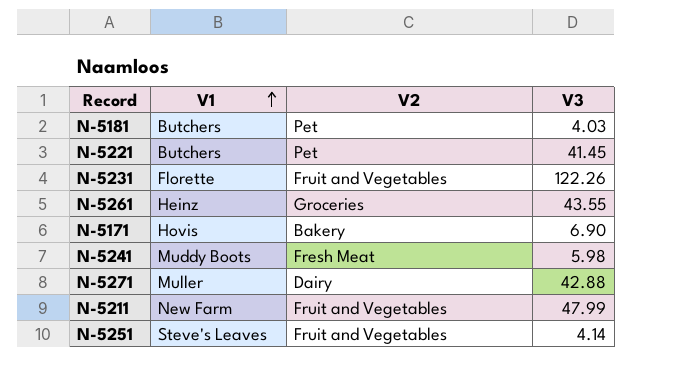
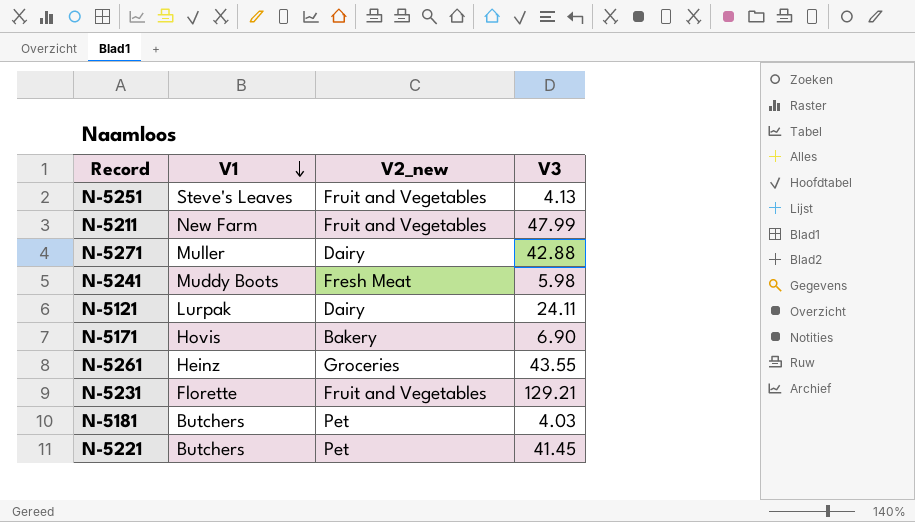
row order: V1 ascending -> V1 descending
column name: V2 -> V2_new
N-5251 | V3: 4.14 -> 4.13
row N-5121: none -> Lurpak | Dairy | 24.11
N-5231 | V3: 122.26 -> 129.21

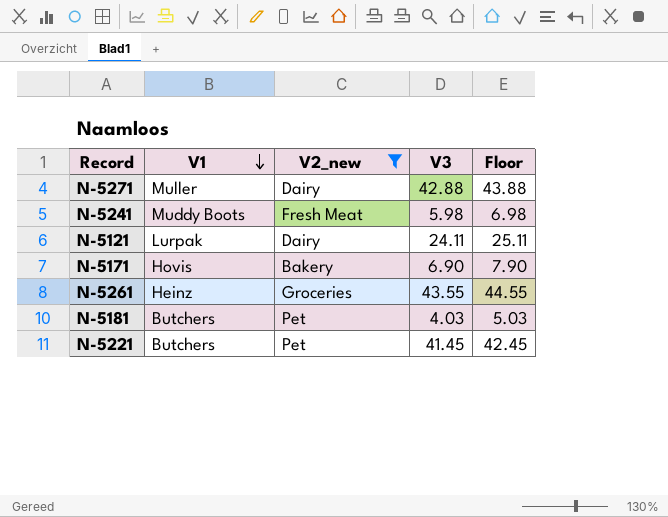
filter: none -> V2_new != Fruit and Vegetables
column Floor | formula: none -> [V3] + 1

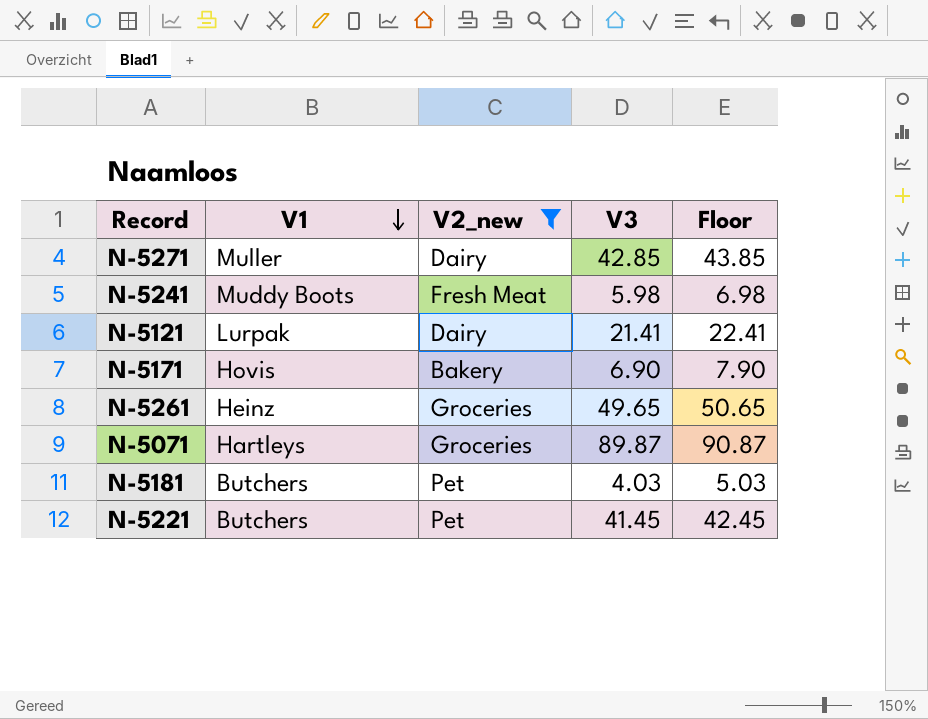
N-5271 | V3: 42.88 -> 42.85
N-5271 | Floor: 43.88 -> 43.85
N-5121 | V3: 24.11 -> 21.41
N-5121 | Floor: 25.11 -> 22.41
N-5261 | V3: 43.55 -> 49.65
N-5261 | Floor: 44.55 -> 50.65
row N-5071: none -> Hartleys | Groceries | 89.87 | 90.87

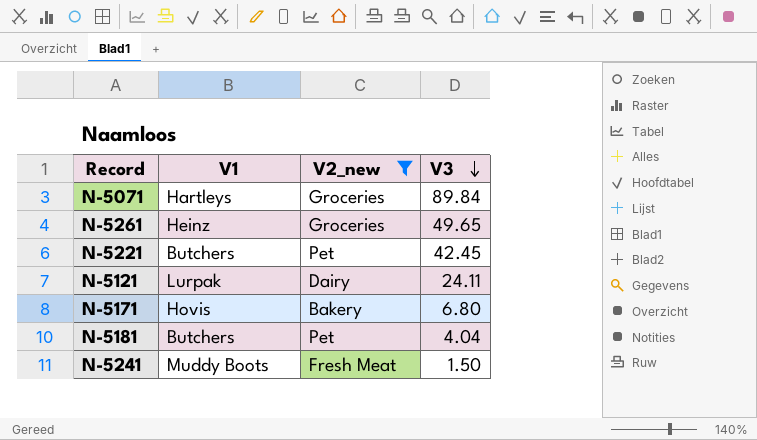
row order: V1 descending -> V3 descending
column Floor | formula: [V3] + 1 -> none
row N-5271: Muller | Dairy | 42.85 | 43.85 -> none
N-5071 | V3: 89.87 -> 89.84
N-5221 | V3: 41.45 -> 42.45
N-5121 | V3: 21.41 -> 24.11
N-5171 | V3: 6.90 -> 6.80
N-5181 | V3: 4.03 -> 4.04
N-5241 | V3: 5.98 -> 1.50

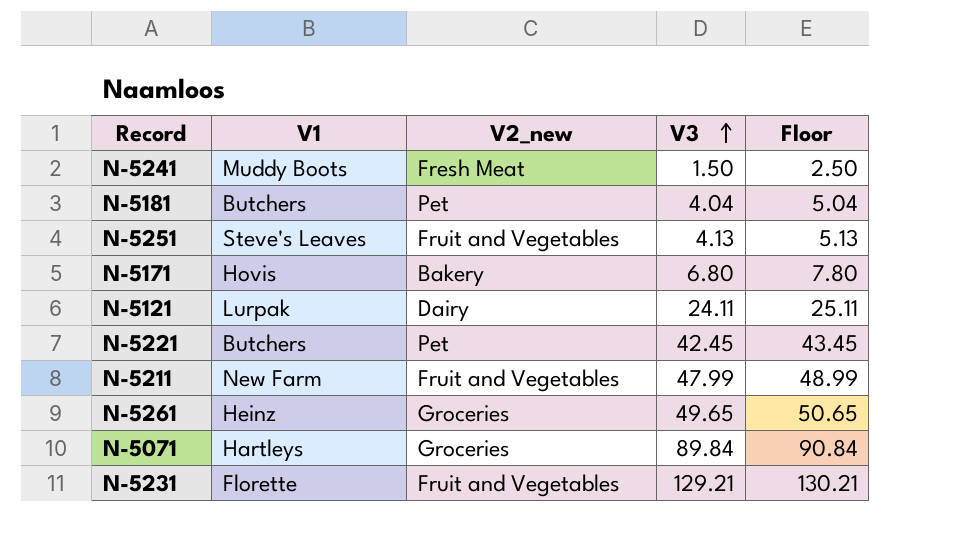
filter: V2_new != Fruit and Vegetables -> none
row order: V3 descending -> V3 ascending
column Floor | formula: none -> [V3] + 1

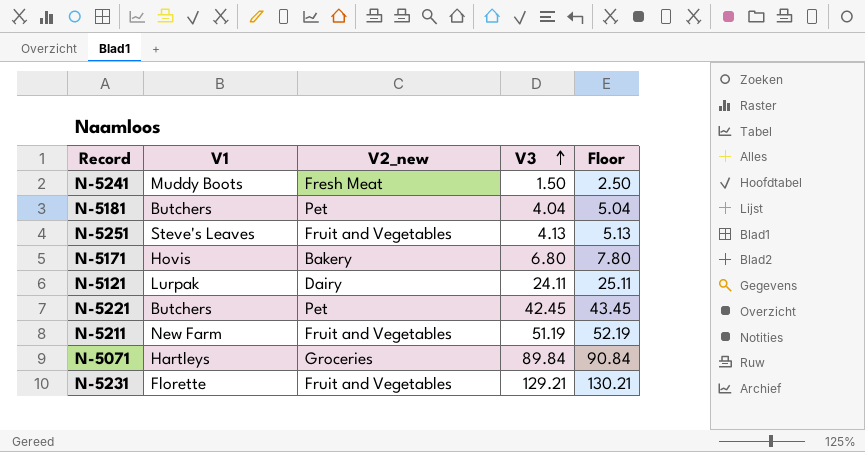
row N-5261: Heinz | Groceries | 49.65 | 50.65 -> none
N-5211 | V3: 47.99 -> 51.19
N-5211 | Floor: 48.99 -> 52.19

